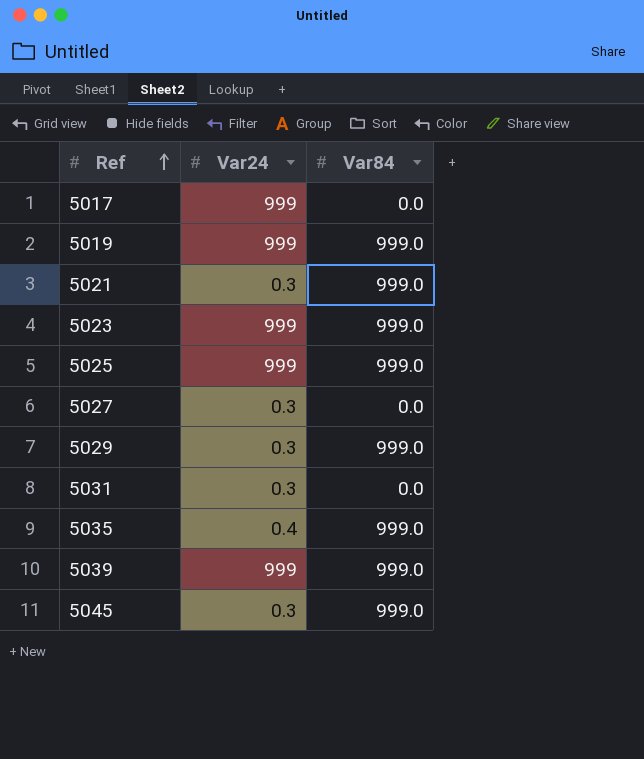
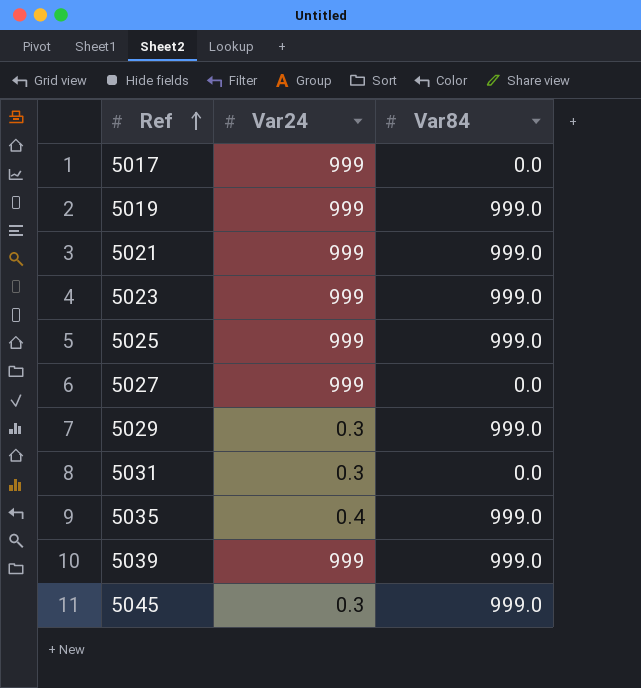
5021 | Var24: 0.3 -> 999
5027 | Var24: 0.3 -> 999

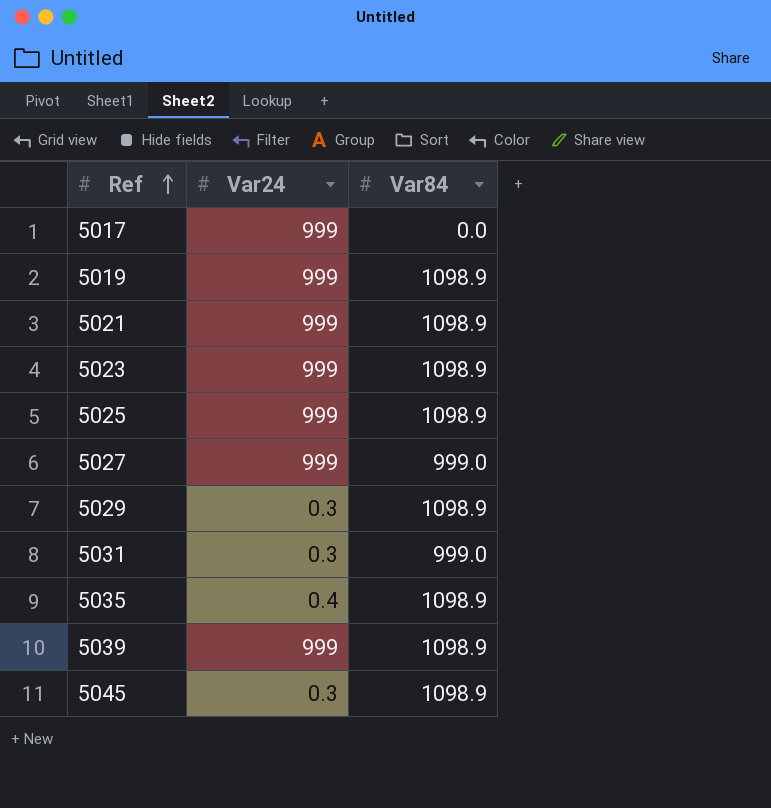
5019 | Var84: 999.0 -> 1098.9
5021 | Var84: 999.0 -> 1098.9
5023 | Var84: 999.0 -> 1098.9
5025 | Var84: 999.0 -> 1098.9
5027 | Var84: 0.0 -> 999.0
5029 | Var84: 999.0 -> 1098.9
5031 | Var84: 0.0 -> 999.0
5035 | Var84: 999.0 -> 1098.9
5039 | Var84: 999.0 -> 1098.9
5045 | Var84: 999.0 -> 1098.9

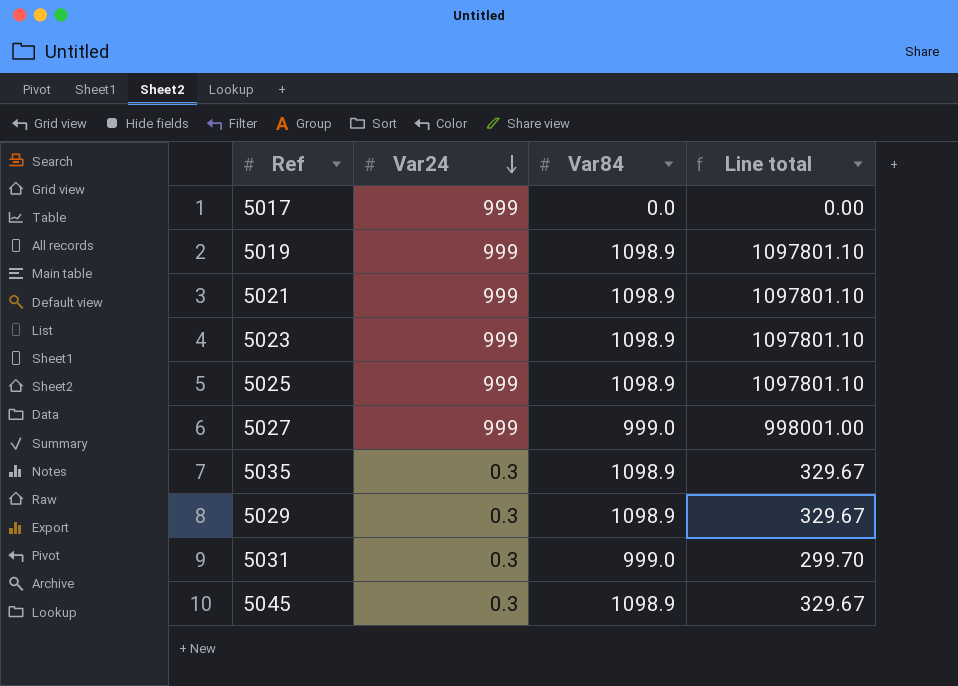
row order: Ref ascending -> Var24 descending
column Line total | formula: none -> [Var24] * [Var84]
row 5039: 999 | 1098.9 -> none
5035 | Var24: 0.4 -> 0.3

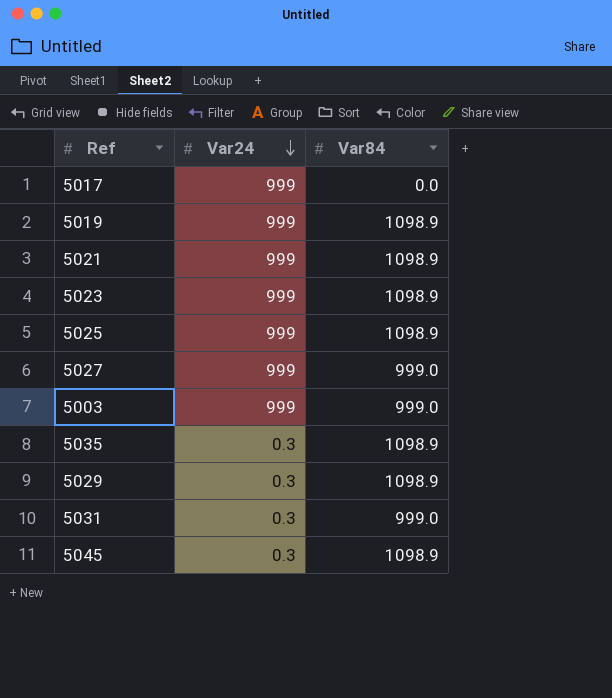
column Line total | formula: [Var24] * [Var84] -> none
row 5003: none -> 999 | 999.0

